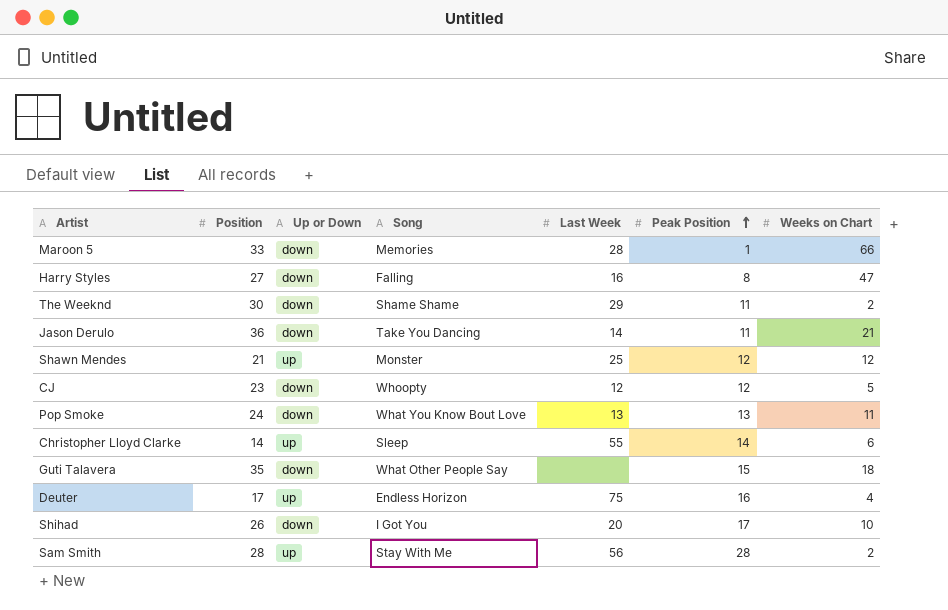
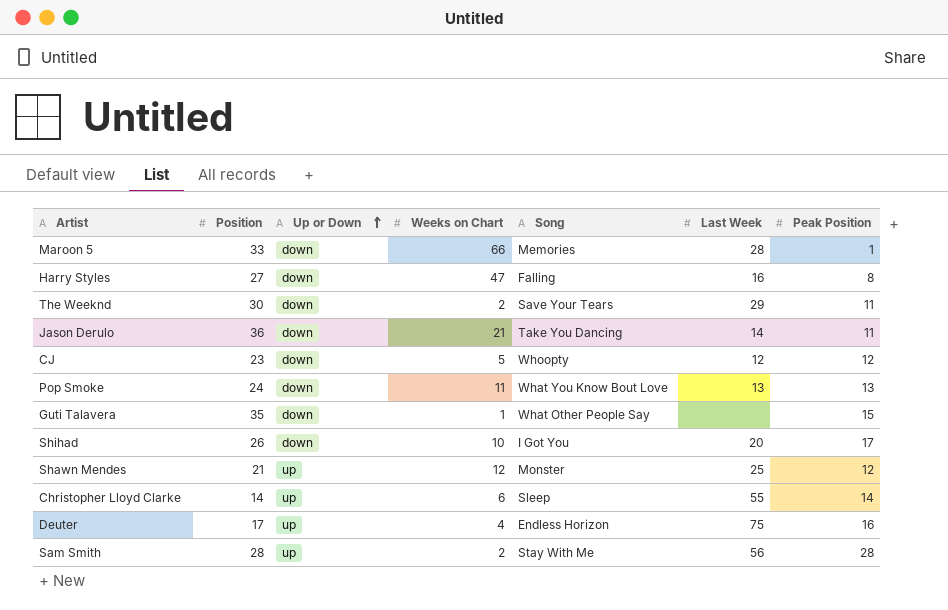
row order: Peak Position ascending -> Up or Down ascending
column Weeks on Chart | position: 7 -> 4
The Weeknd | Song: Shame Shame -> Save Your Tears
Guti Talavera | Weeks on Chart: 18 -> 1

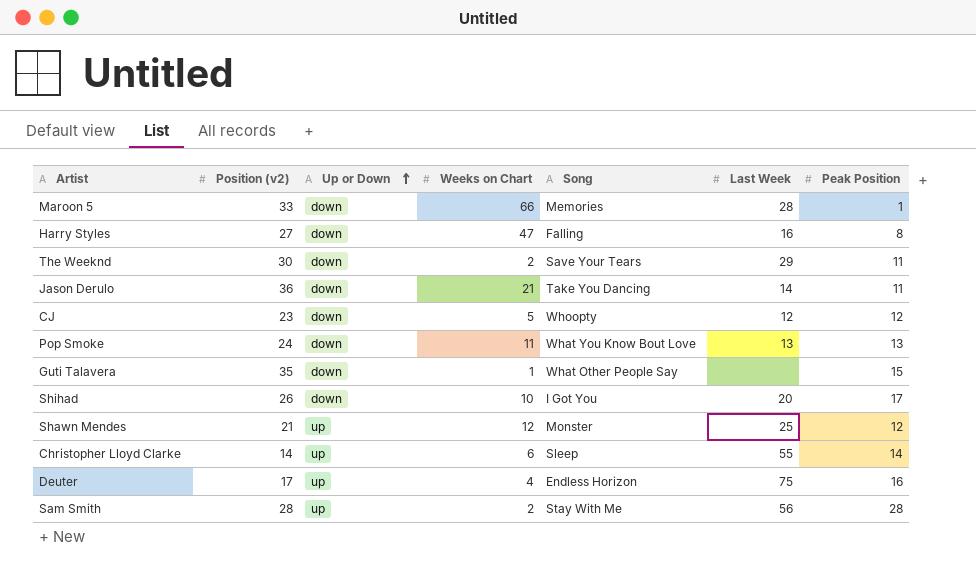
column name: Position -> Position (v2)

